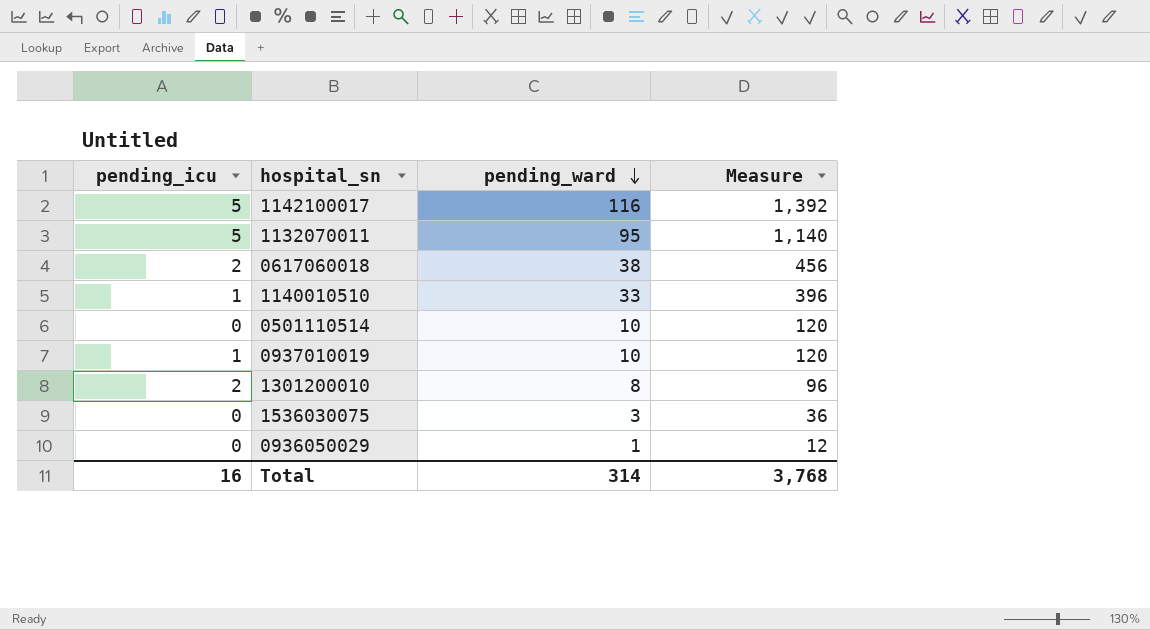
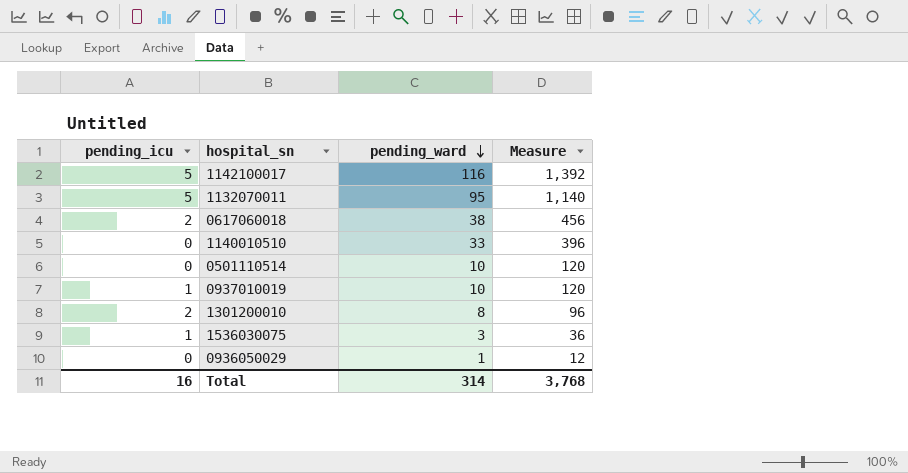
1140010510 | pending_icu: 1 -> 0
1536030075 | pending_icu: 0 -> 1

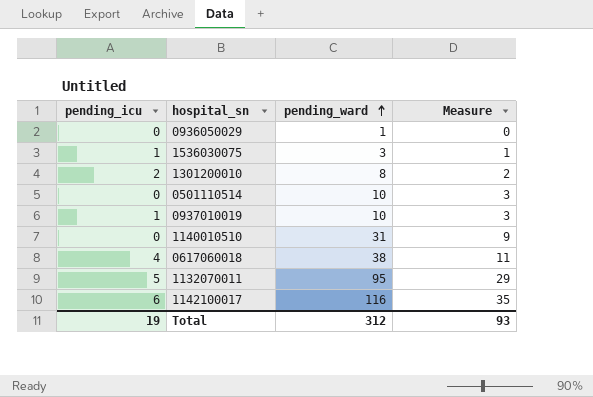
row order: pending_ward descending -> pending_ward ascending
column Measure | formula: [pending_ward] * 12 -> [pending_ward] * 0.3
1140010510 | pending_ward: 33 -> 31
0617060018 | pending_icu: 2 -> 4
1142100017 | pending_icu: 5 -> 6
Total | pending_icu: 16 -> 19
Total | pending_ward: 314 -> 312
Total | Measure: 3,768 -> 93

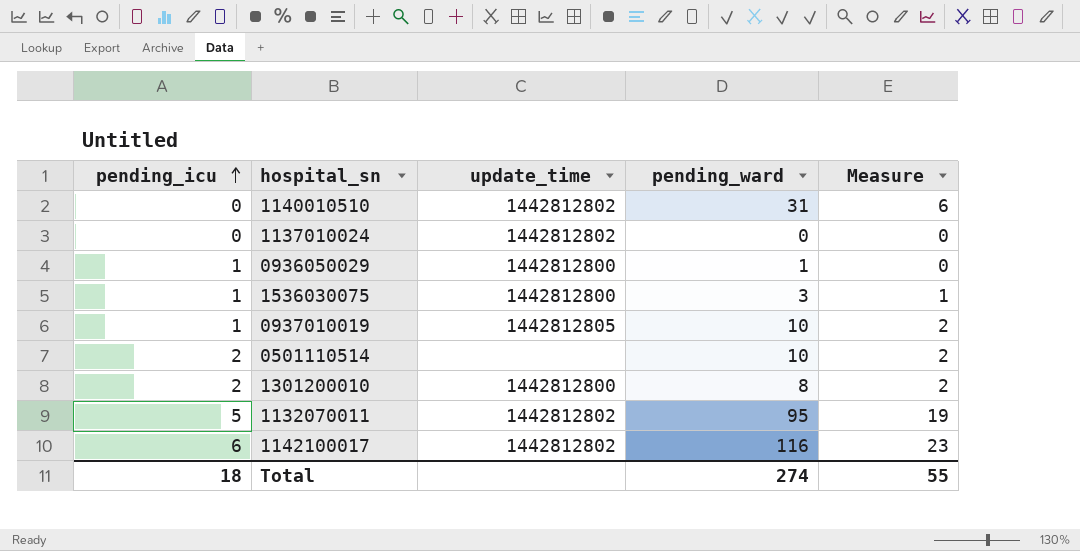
row order: pending_ward ascending -> pending_icu ascending
column update_time | position: none -> 3
column Measure | formula: [pending_ward] * 0.3 -> [pending_ward] * 0.2
row 0617060018: 4 | 38 | 11 -> none
row 1137010024: none -> 0 | 1442812802 | 0 | 0
0936050029 | pending_icu: 0 -> 1
0501110514 | pending_icu: 0 -> 2
Total | pending_icu: 19 -> 18
Total | pending_ward: 312 -> 274
Total | Measure: 93 -> 55

